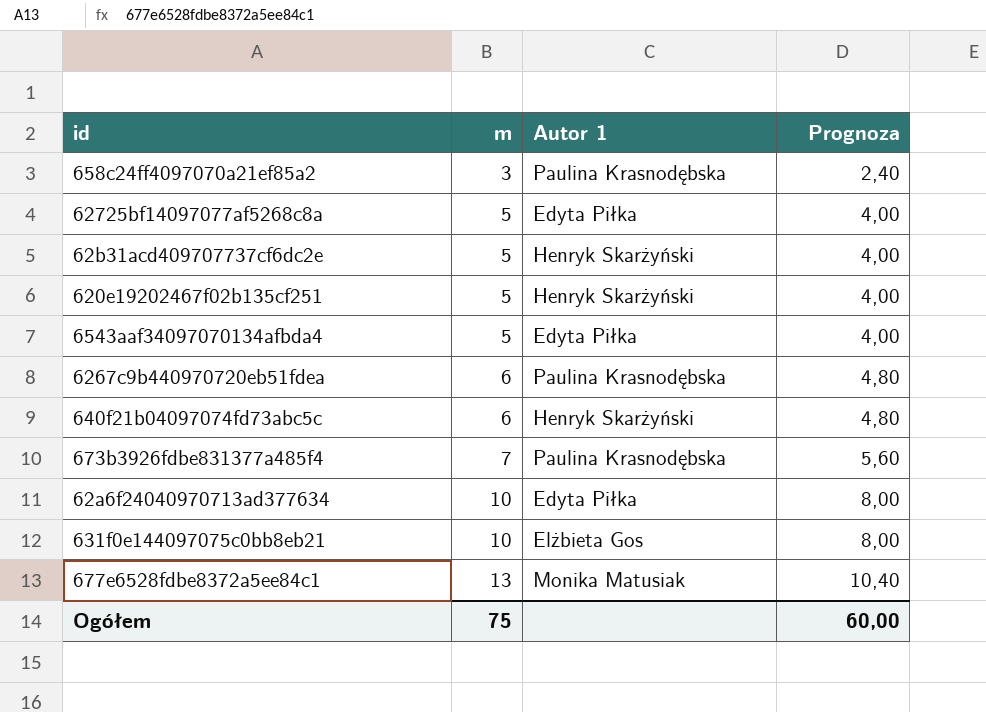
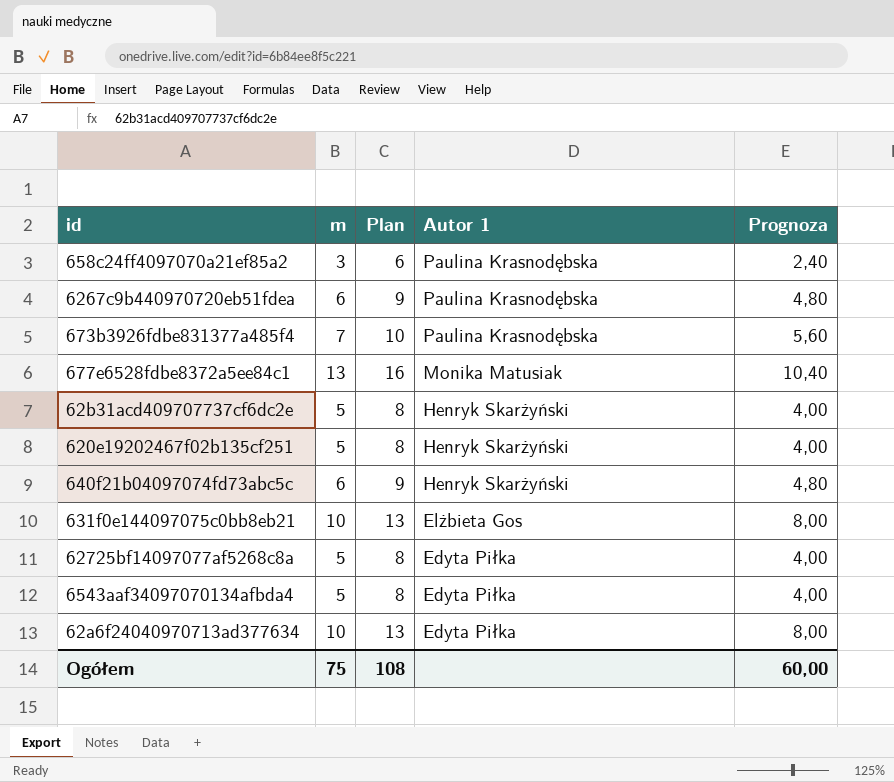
row order: m ascending -> Autor 1 descending
column Plan | formula: none -> [m] + 3

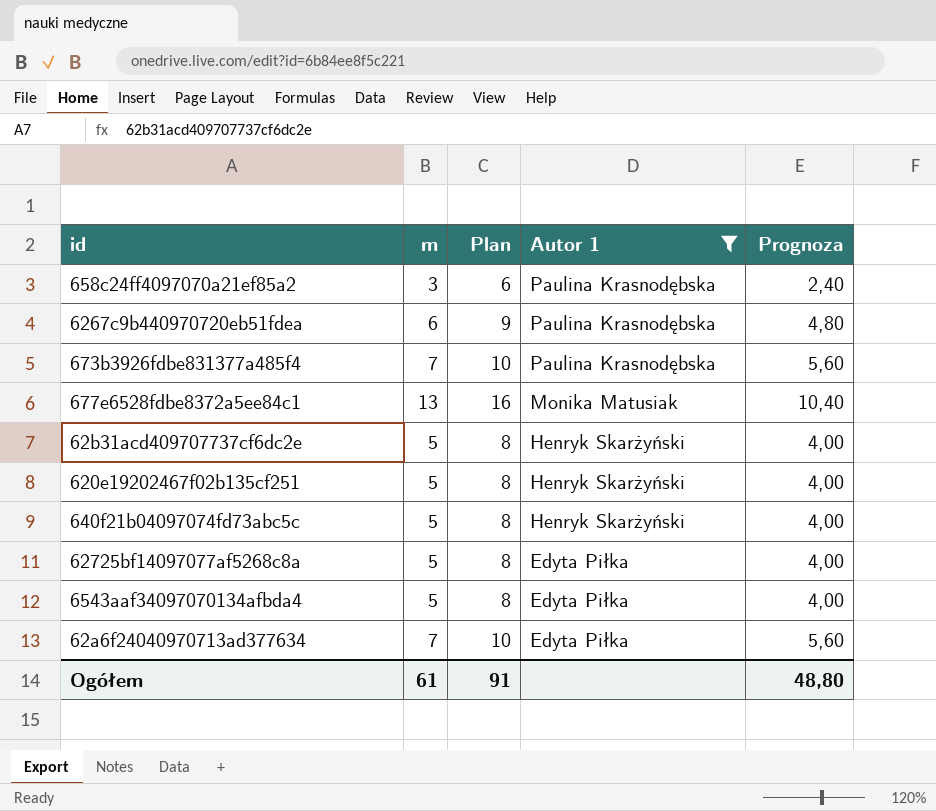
filter: none -> Autor 1 != Elżbieta Gos
640f21b04097074fd73abc5c | m: 6 -> 5
640f21b04097074fd73abc5c | Plan: 9 -> 8
640f21b04097074fd73abc5c | Prognoza: 4,80 -> 4,00
62a6f24040970713ad377634 | m: 10 -> 7
62a6f24040970713ad377634 | Plan: 13 -> 10
62a6f24040970713ad377634 | Prognoza: 8,00 -> 5,60
Ogółem | m: 75 -> 61
Ogółem | Plan: 108 -> 91
Ogółem | Prognoza: 60,00 -> 48,80

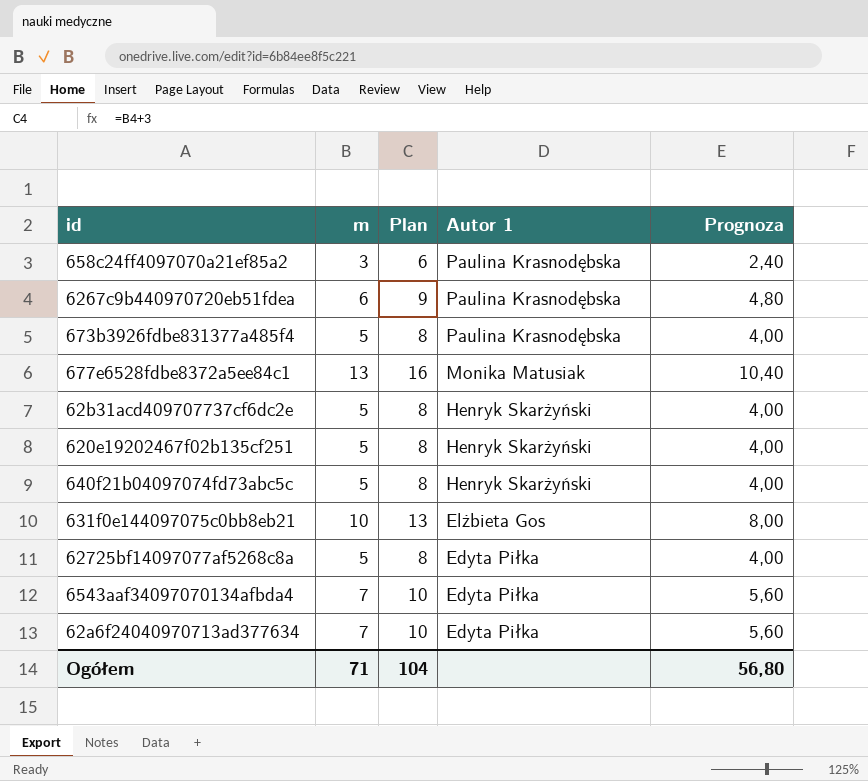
filter: Autor 1 != Elżbieta Gos -> none
673b3926fdbe831377a485f4 | m: 7 -> 5
673b3926fdbe831377a485f4 | Plan: 10 -> 8
673b3926fdbe831377a485f4 | Prognoza: 5,60 -> 4,00
6543aaf34097070134afbda4 | m: 5 -> 7
6543aaf34097070134afbda4 | Plan: 8 -> 10
6543aaf34097070134afbda4 | Prognoza: 4,00 -> 5,60
Ogółem | m: 61 -> 71
Ogółem | Plan: 91 -> 104
Ogółem | Prognoza: 48,80 -> 56,80

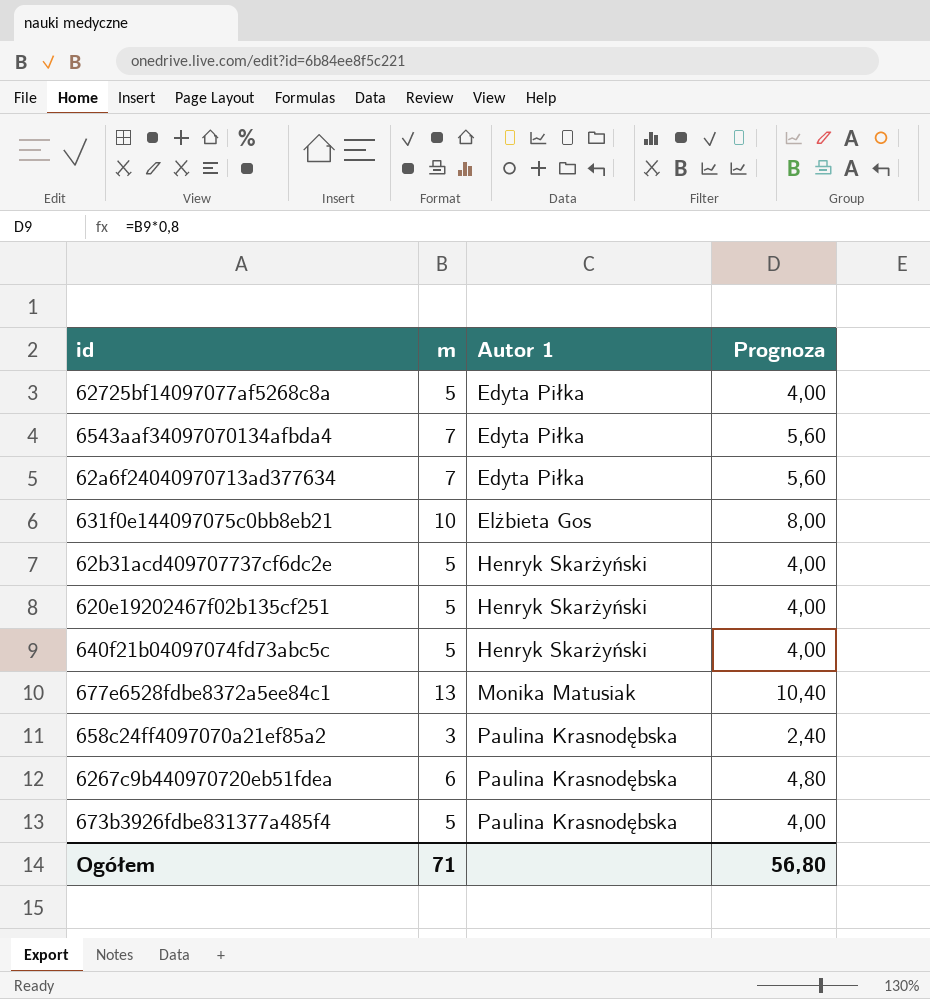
row order: Autor 1 descending -> Autor 1 ascending
column Plan | formula: [m] + 3 -> none

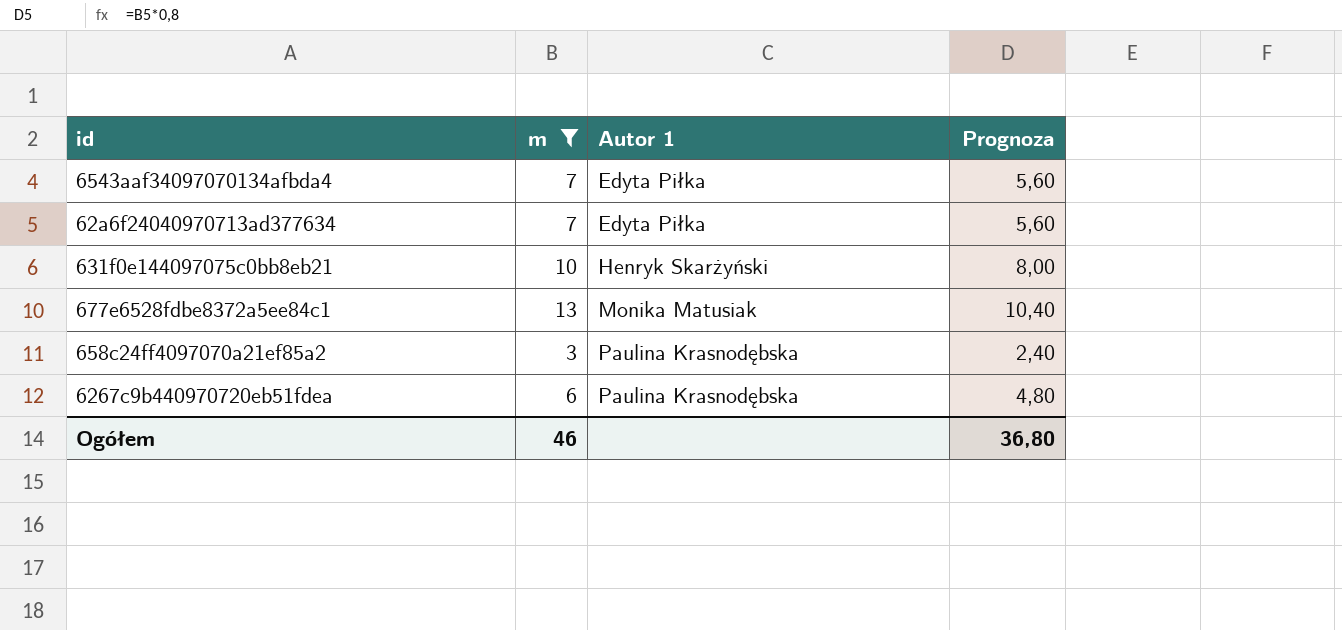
filter: none -> m != 5
631f0e144097075c0bb8eb21 | Autor 1: Elżbieta Gos -> Henryk Skarżyński
Ogółem | m: 71 -> 46
Ogółem | Prognoza: 56,80 -> 36,80

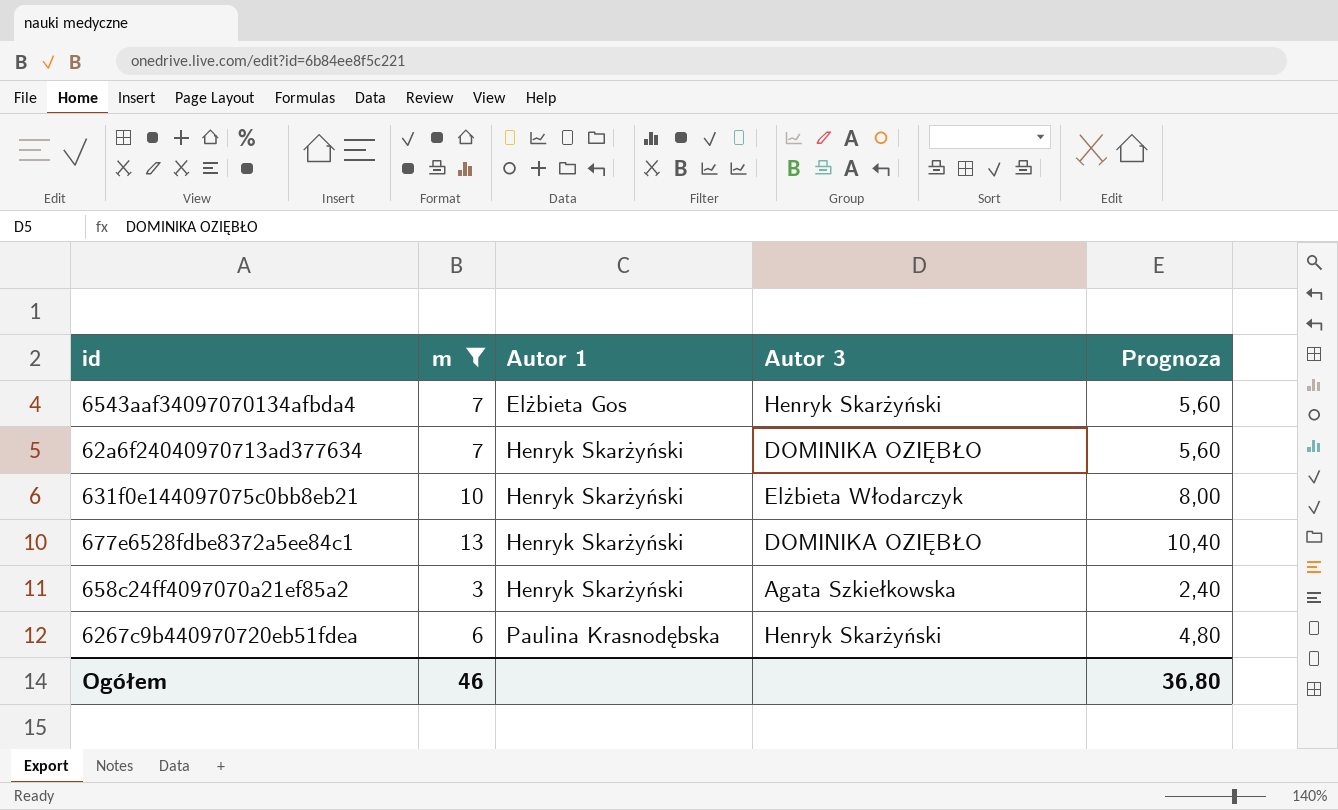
column Autor 3 | position: none -> 4
6543aaf34097070134afbda4 | Autor 1: Edyta Piłka -> Elżbieta Gos
62a6f24040970713ad377634 | Autor 1: Edyta Piłka -> Henryk Skarżyński
677e6528fdbe8372a5ee84c1 | Autor 1: Monika Matusiak -> Henryk Skarżyński
658c24ff4097070a21ef85a2 | Autor 1: Paulina Krasnodębska -> Henryk Skarżyński

